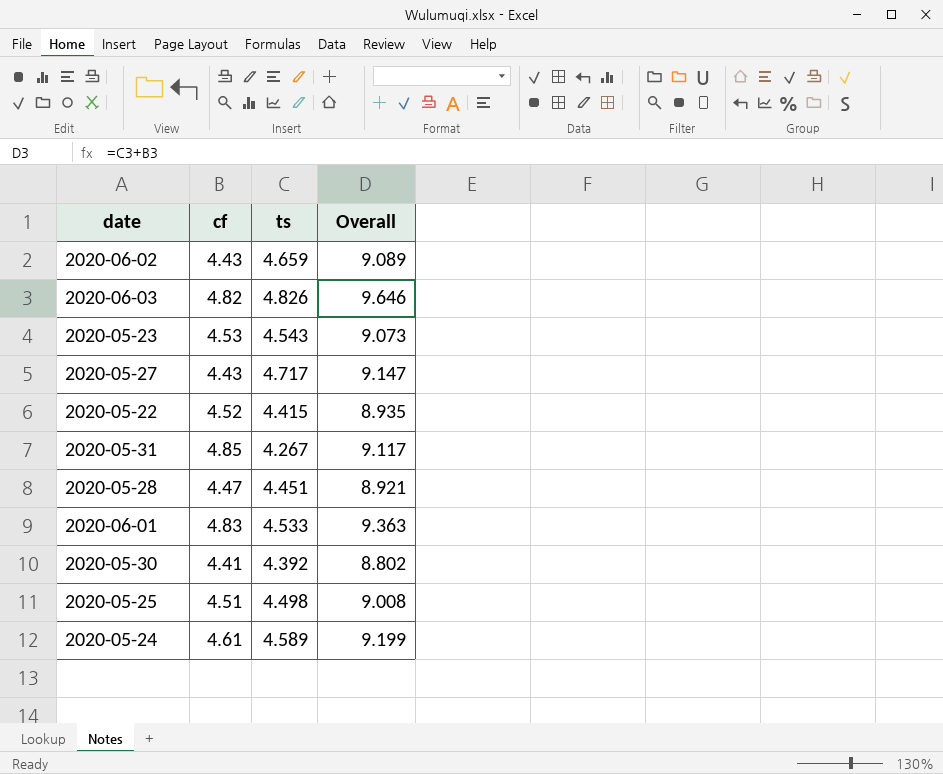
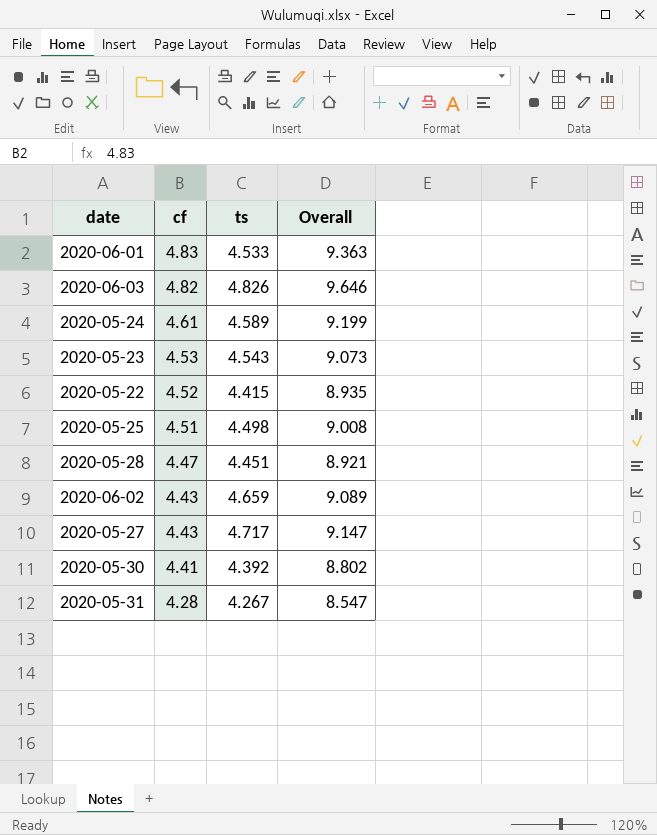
row order: none -> cf descending
2020-05-31 | cf: 4.85 -> 4.28
2020-05-31 | Overall: 9.117 -> 8.547

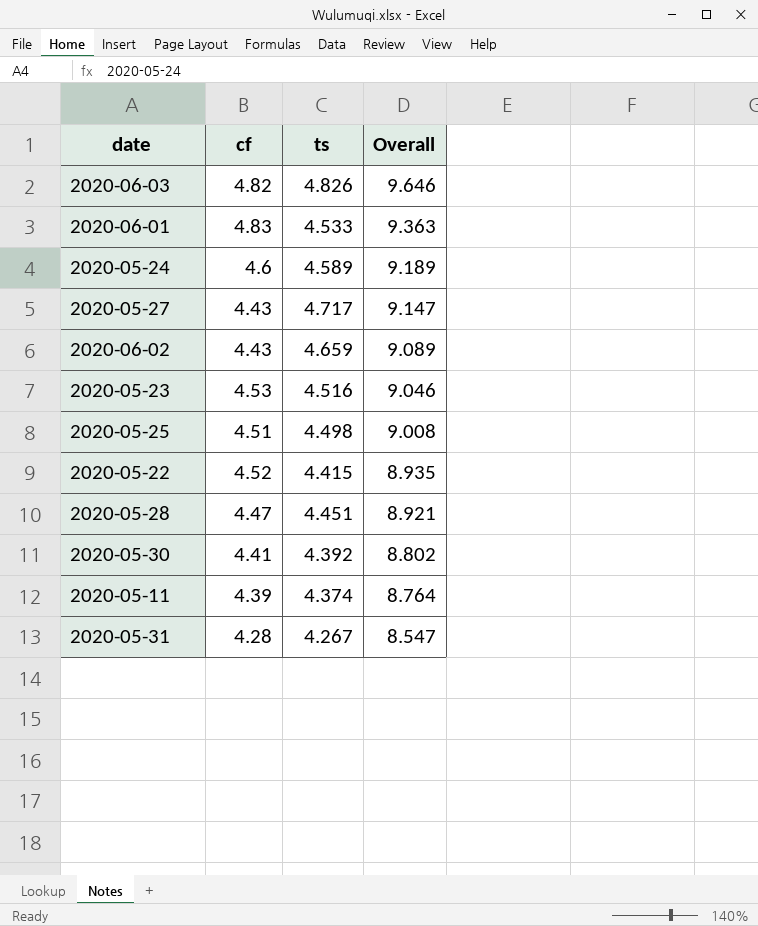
row order: cf descending -> Overall descending
2020-05-24 | cf: 4.61 -> 4.6
2020-05-24 | Overall: 9.199 -> 9.189
2020-05-23 | ts: 4.543 -> 4.516
2020-05-23 | Overall: 9.073 -> 9.046
row 2020-05-11: none -> 4.39 | 4.374 | 8.764

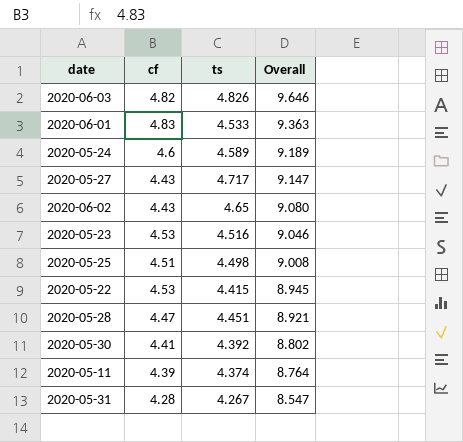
2020-06-02 | ts: 4.659 -> 4.65
2020-06-02 | Overall: 9.089 -> 9.080
2020-05-22 | cf: 4.52 -> 4.53
2020-05-22 | Overall: 8.935 -> 8.945

